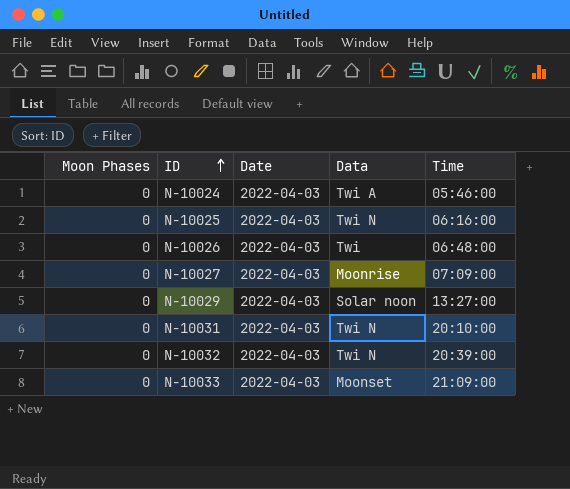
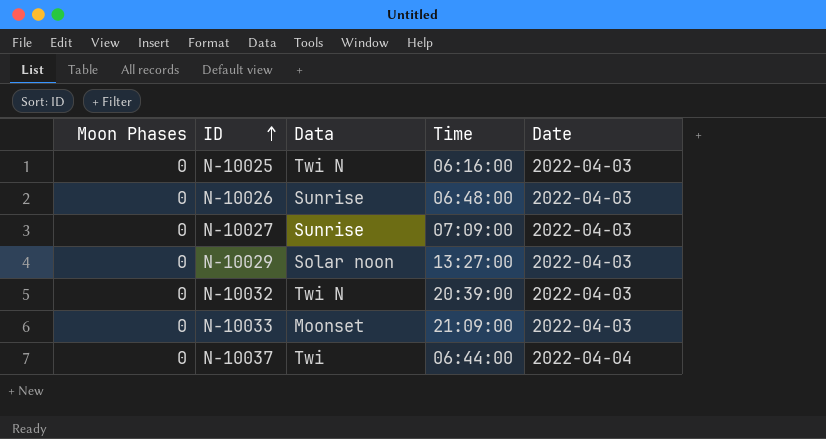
column Date | position: 3 -> 5
row N-10024: 0 | 2022-04-03 | Twi A | 05:46:00 -> none
row N-10031: 0 | 2022-04-03 | Twi N | 20:10:00 -> none
N-10026 | Data: Twi -> Sunrise
N-10027 | Data: Moonrise -> Sunrise
row N-10037: none -> 0 | Twi | 06:44:00 | 2022-04-04

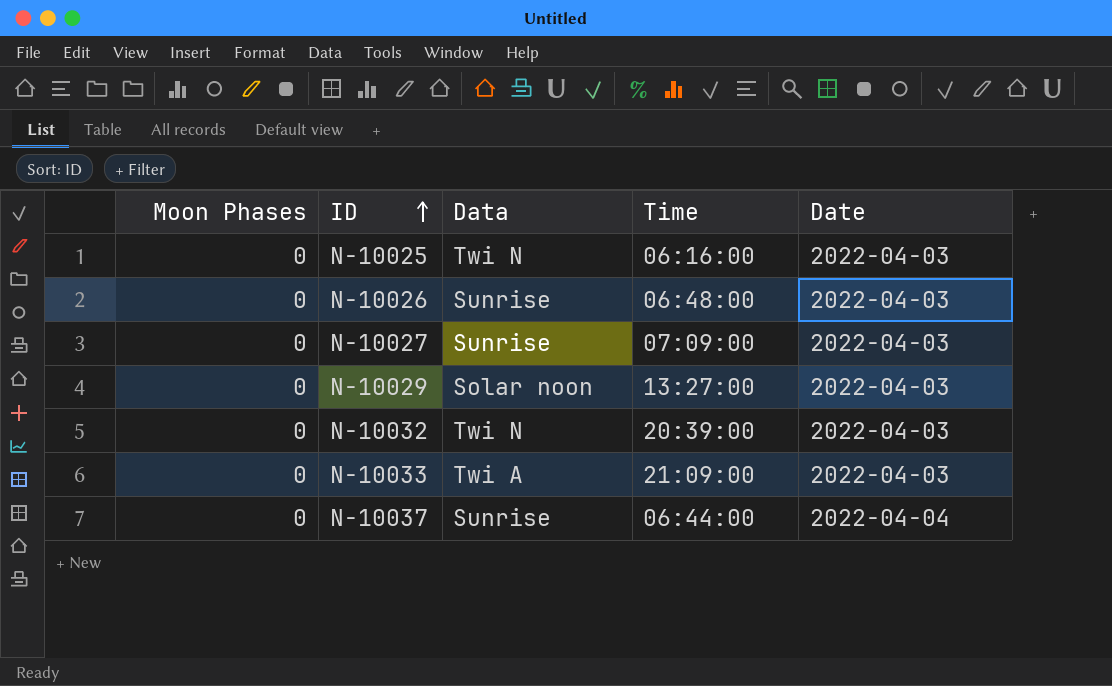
N-10033 | Data: Moonset -> Twi A
N-10037 | Data: Twi -> Sunrise

